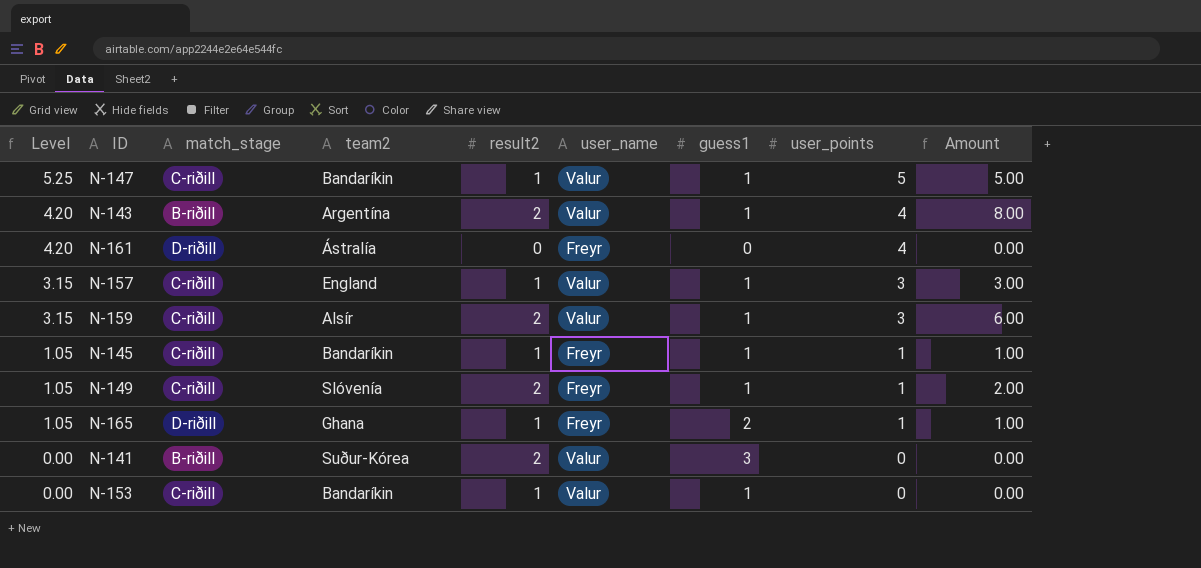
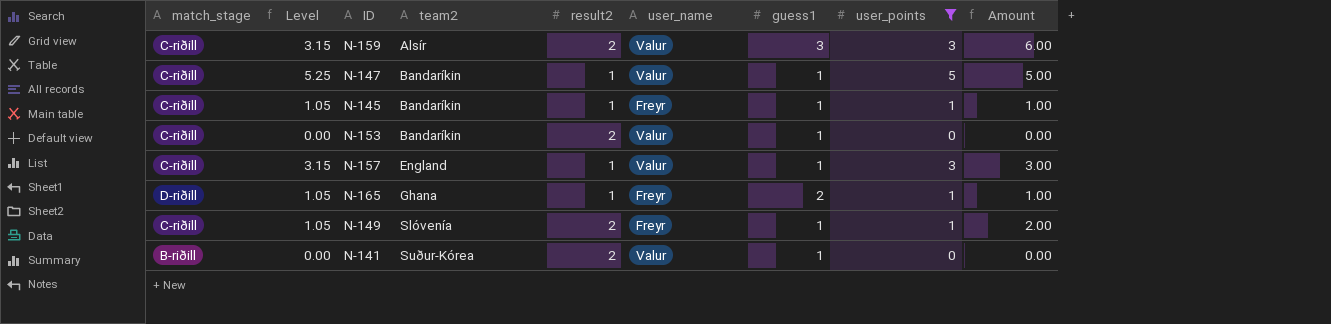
filter: none -> user_points != 4
row order: Level descending -> team2 ascending
column match_stage | position: 3 -> 1
N-159 | guess1: 1 -> 3
N-153 | result2: 1 -> 2
N-141 | guess1: 3 -> 1

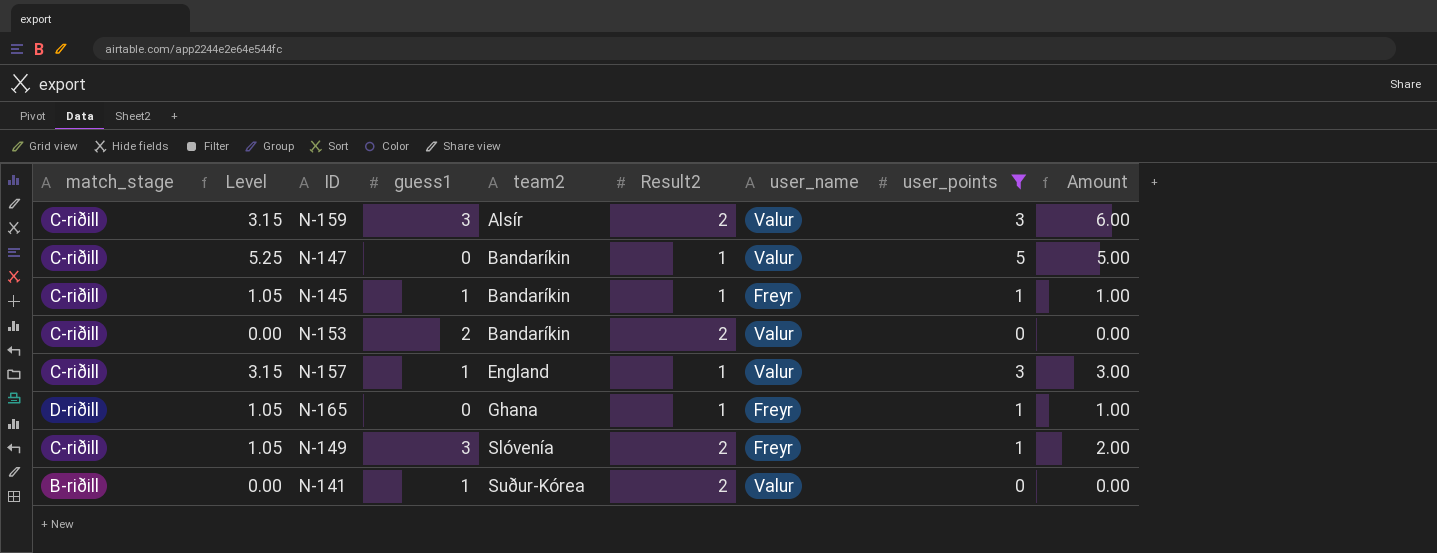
column guess1 | position: 7 -> 4
column name: result2 -> Result2
N-147 | guess1: 1 -> 0
N-153 | guess1: 1 -> 2
N-165 | guess1: 2 -> 0
N-149 | guess1: 1 -> 3

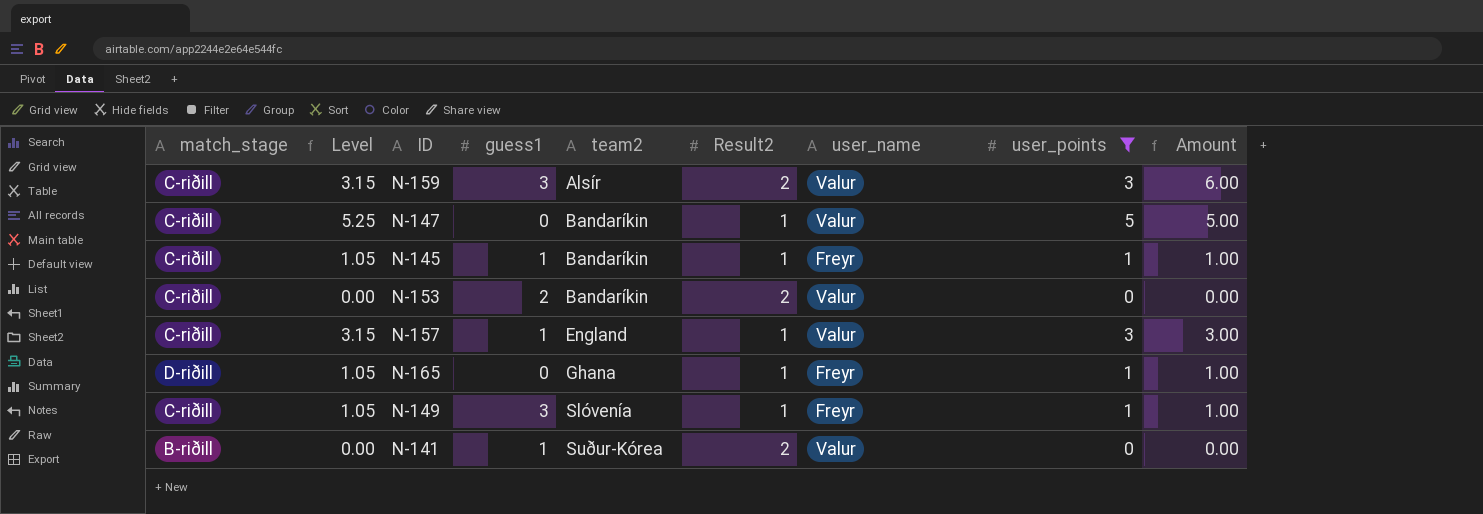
N-149 | Result2: 2 -> 1
N-149 | Amount: 2.00 -> 1.00

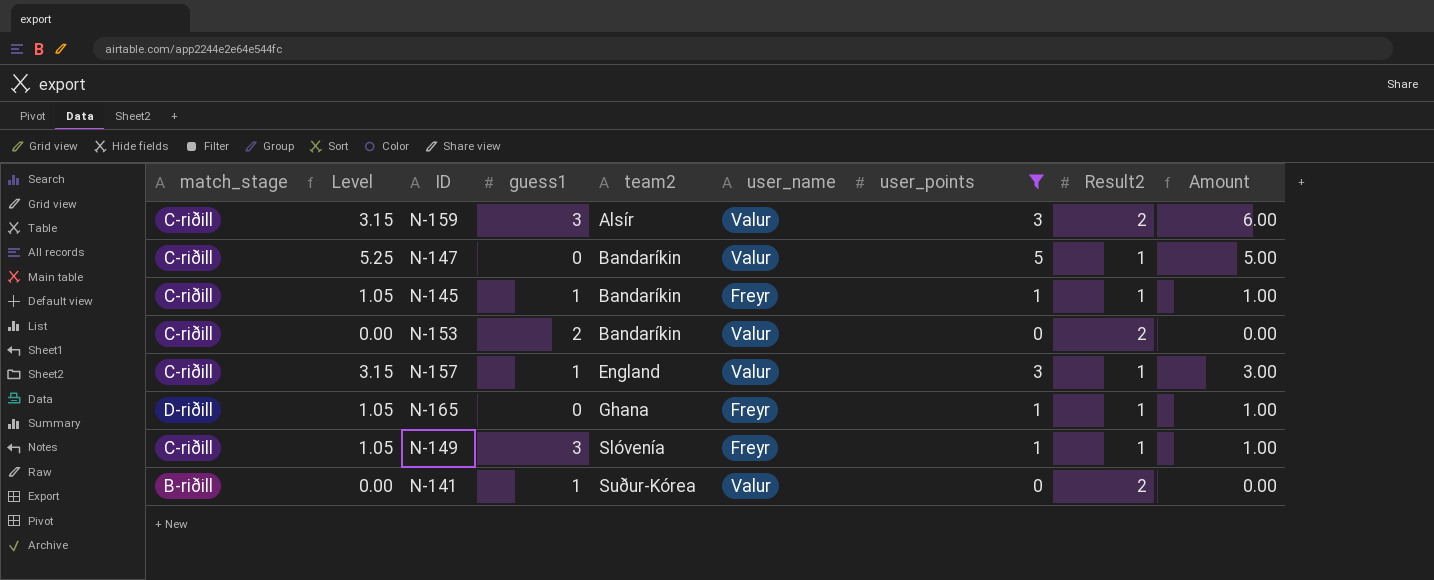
column Result2 | position: 6 -> 8

